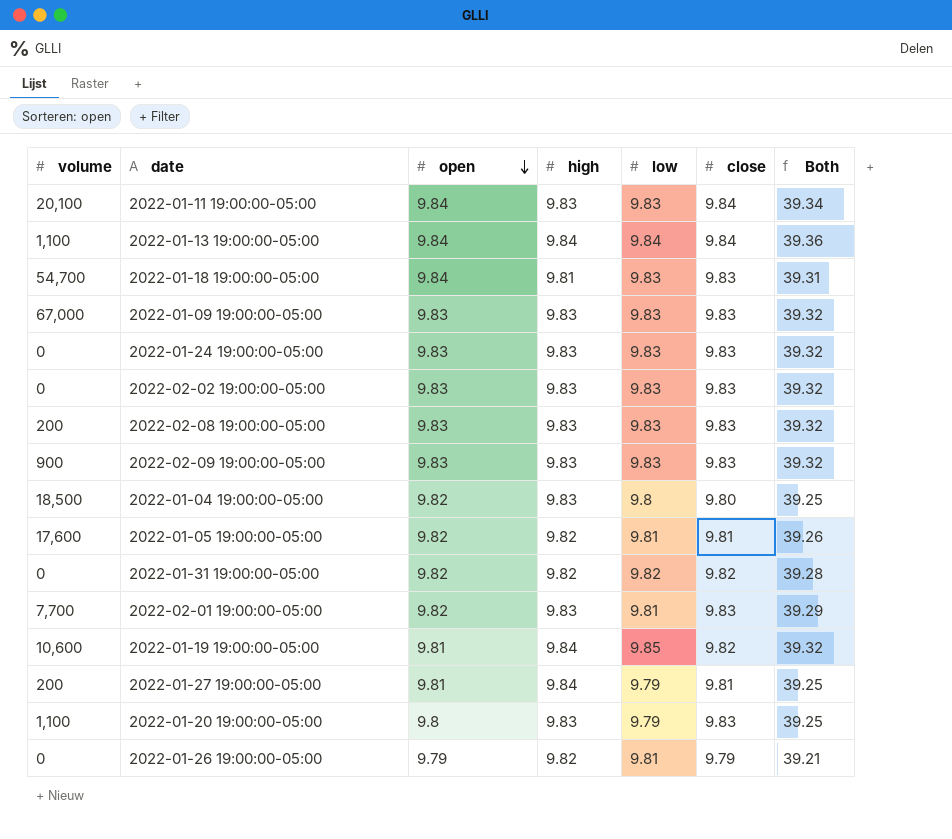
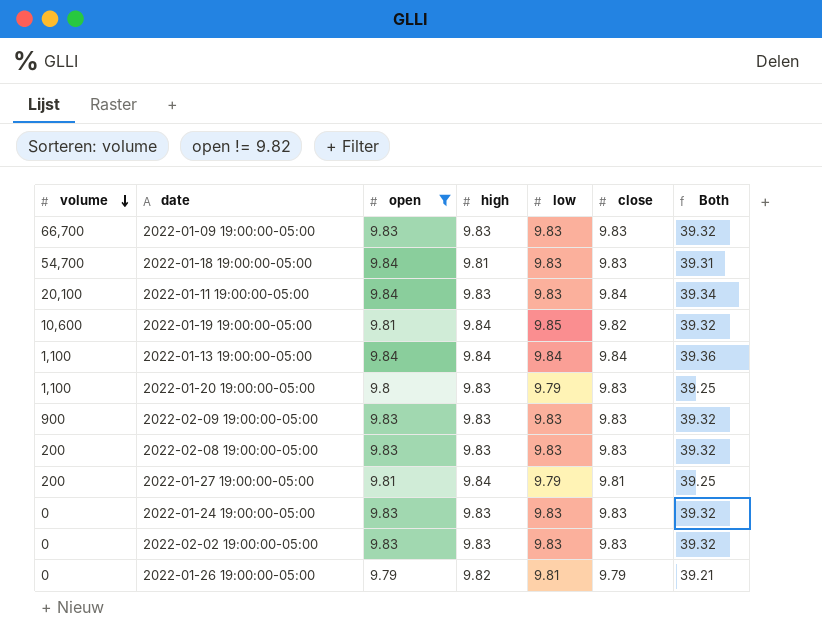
filter: none -> open != 9.82
row order: open descending -> volume descending
2022-01-09 19:00:00-05:00 | volume: 67,000 -> 66,700

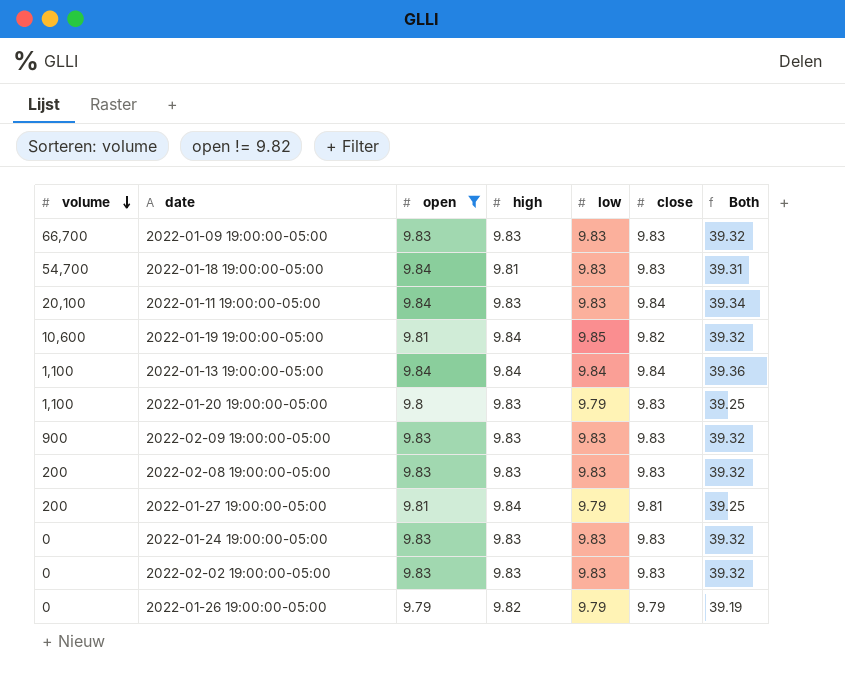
2022-01-26 19:00:00-05:00 | low: 9.81 -> 9.79
2022-01-26 19:00:00-05:00 | Both: 39.21 -> 39.19

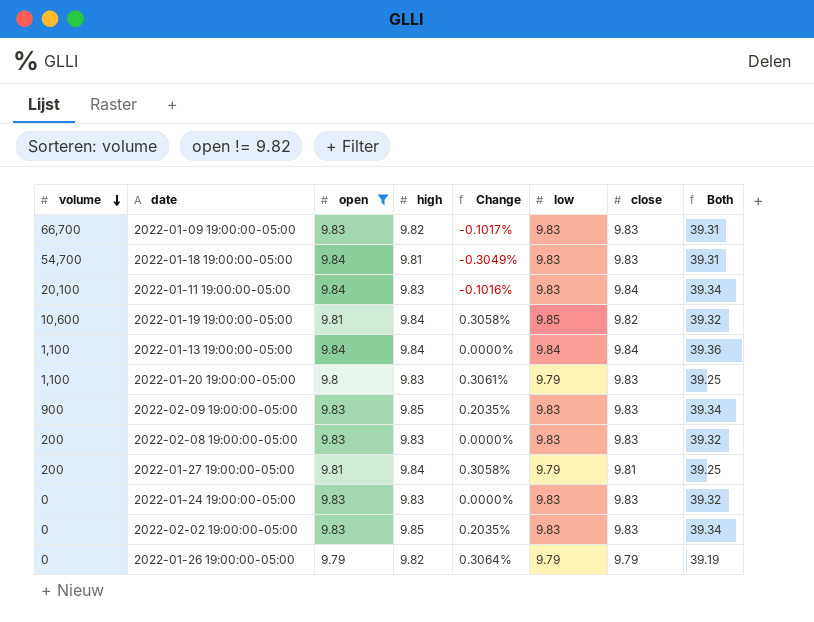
column Change | formula: none -> ([high] - [open]) / [open]
2022-01-09 19:00:00-05:00 | high: 9.83 -> 9.82
2022-01-09 19:00:00-05:00 | Both: 39.32 -> 39.31
2022-02-09 19:00:00-05:00 | high: 9.83 -> 9.85
2022-02-09 19:00:00-05:00 | Both: 39.32 -> 39.34
2022-02-02 19:00:00-05:00 | high: 9.83 -> 9.85
2022-02-02 19:00:00-05:00 | Both: 39.32 -> 39.34

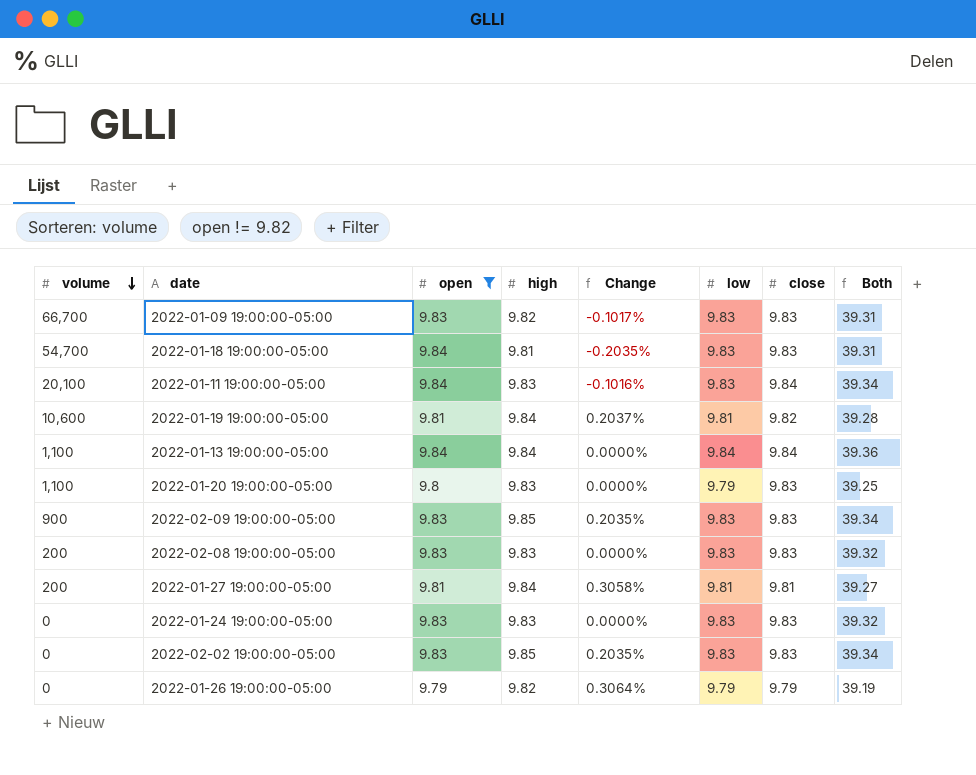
column Change | formula: ([high] - [open]) / [open] -> ([high] - [close]) / [close]
2022-01-19 19:00:00-05:00 | low: 9.85 -> 9.81
2022-01-19 19:00:00-05:00 | Both: 39.32 -> 39.28
2022-01-27 19:00:00-05:00 | low: 9.79 -> 9.81
2022-01-27 19:00:00-05:00 | Both: 39.25 -> 39.27

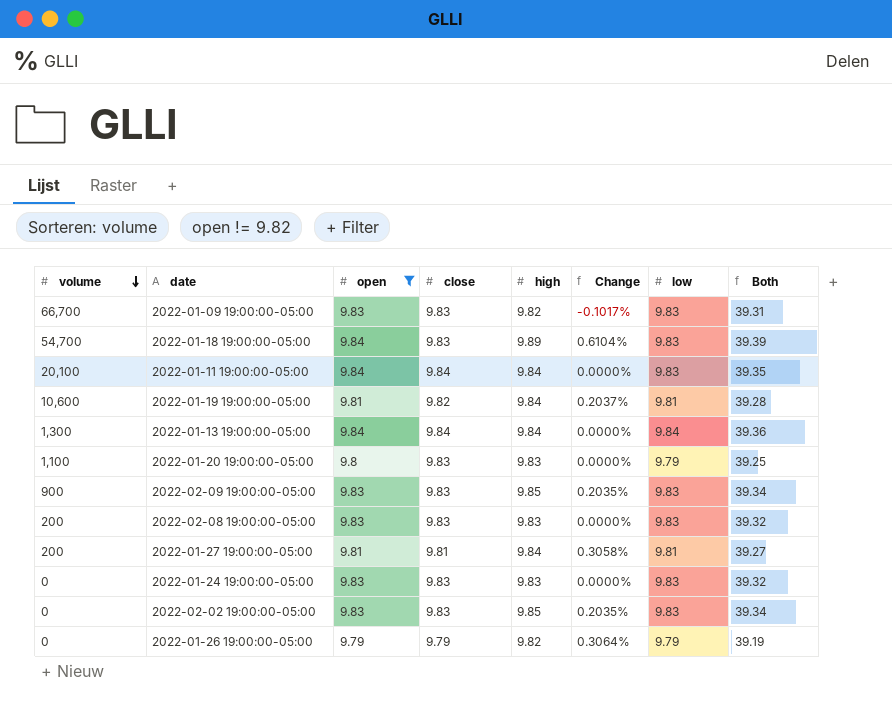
column close | position: 7 -> 4
2022-01-18 19:00:00-05:00 | high: 9.81 -> 9.89
2022-01-18 19:00:00-05:00 | Change: -0.2035% -> 0.6104%
2022-01-18 19:00:00-05:00 | Both: 39.31 -> 39.39
2022-01-11 19:00:00-05:00 | high: 9.83 -> 9.84
2022-01-11 19:00:00-05:00 | Change: -0.1016% -> 0.0000%
2022-01-11 19:00:00-05:00 | Both: 39.34 -> 39.35
2022-01-13 19:00:00-05:00 | volume: 1,100 -> 1,300

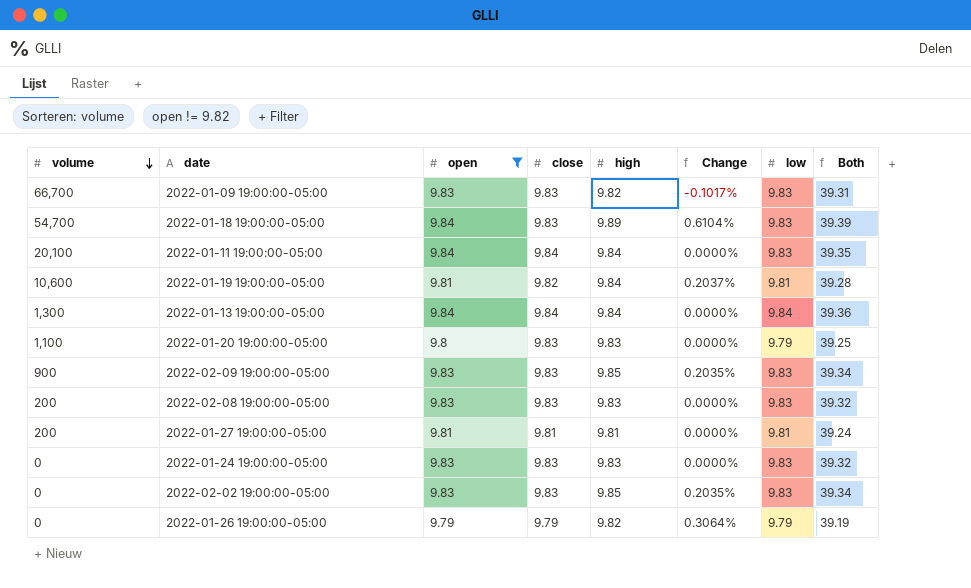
2022-01-27 19:00:00-05:00 | high: 9.84 -> 9.81
2022-01-27 19:00:00-05:00 | Change: 0.3058% -> 0.0000%
2022-01-27 19:00:00-05:00 | Both: 39.27 -> 39.24

